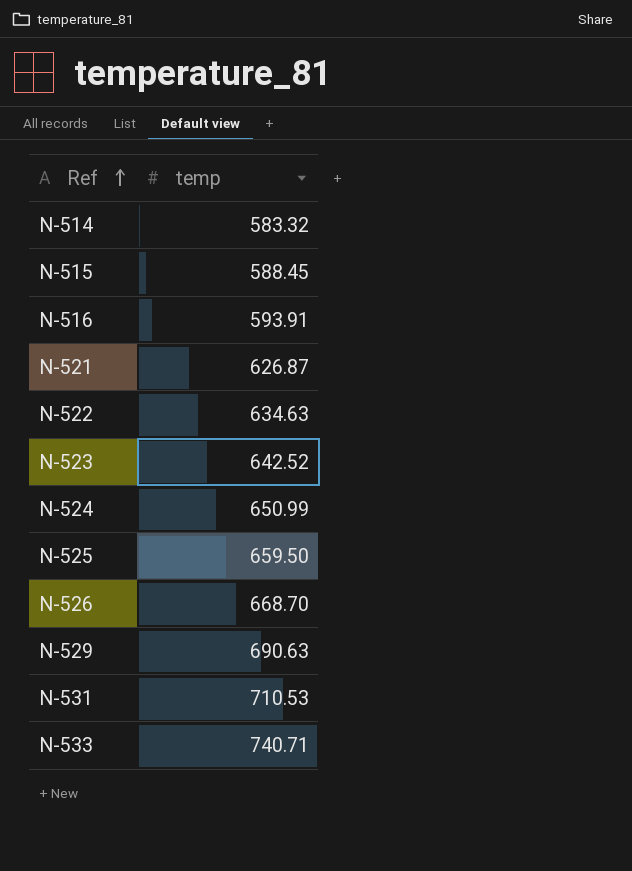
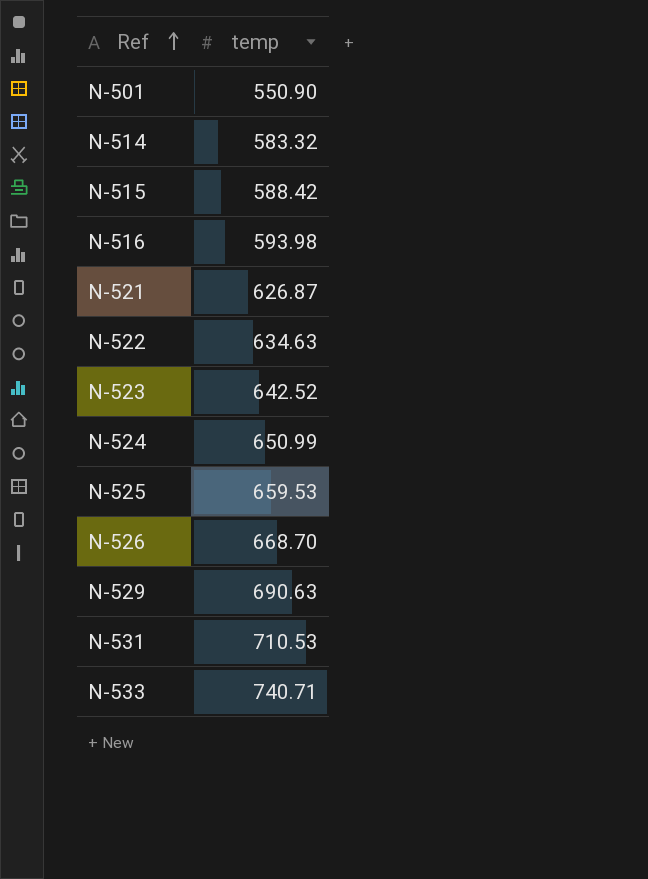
row N-501: none -> 550.90
N-515 | temp: 588.45 -> 588.42
N-516 | temp: 593.91 -> 593.98
N-525 | temp: 659.50 -> 659.53

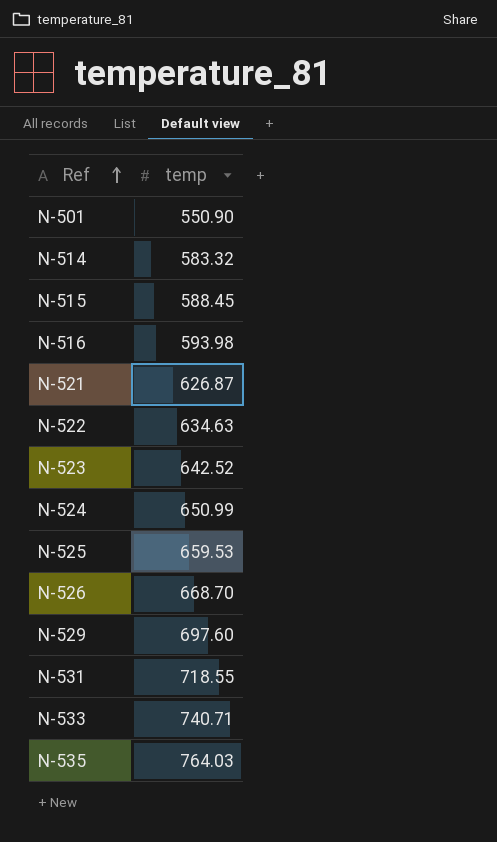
N-515 | temp: 588.42 -> 588.45
N-529 | temp: 690.63 -> 697.60
N-531 | temp: 710.53 -> 718.55
row N-535: none -> 764.03

